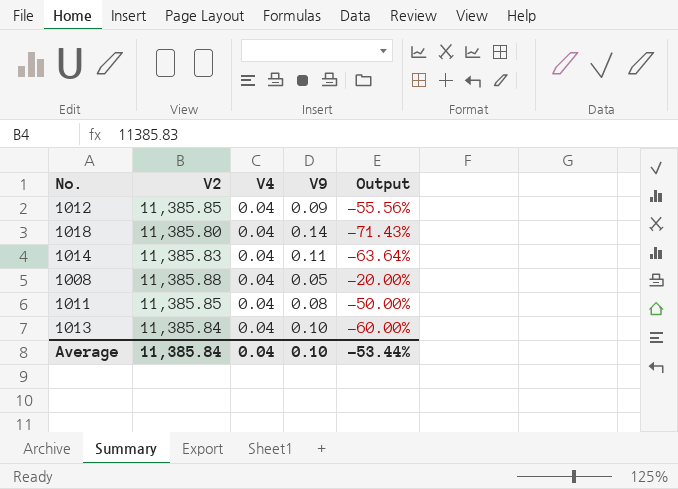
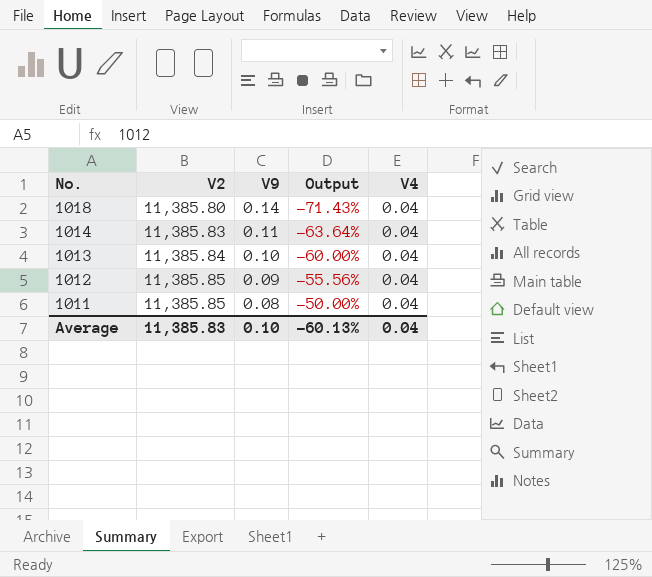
row order: none -> No. descending
column V4 | position: 3 -> 5
row 1008: 11,385.88 | 0.04 | 0.05 | -20.00% -> none
Average | V2: 11,385.84 -> 11,385.83
Average | Output: -53.44% -> -60.13%

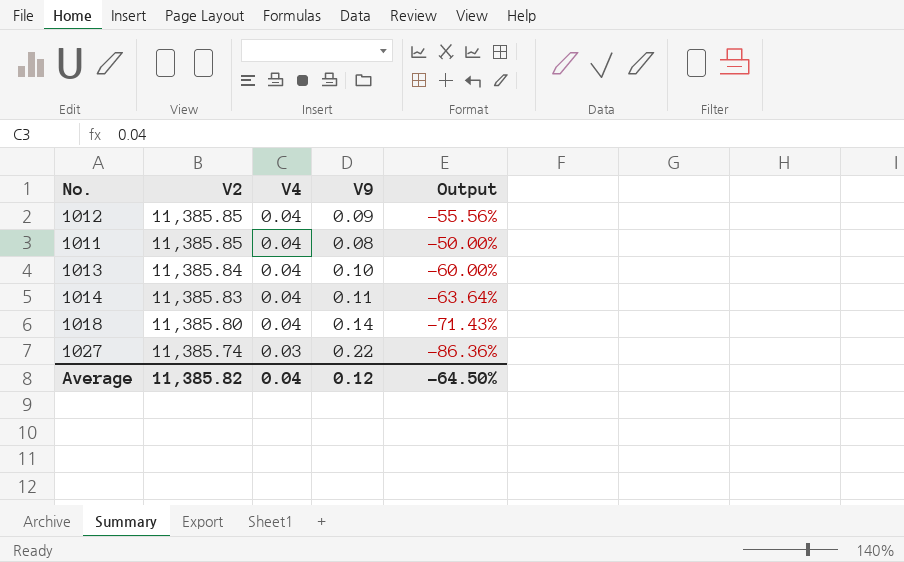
row order: No. descending -> V2 descending
column V4 | position: 5 -> 3
row 1027: none -> 11,385.74 | 0.03 | 0.22 | -86.36%
Average | V2: 11,385.83 -> 11,385.82
Average | V9: 0.10 -> 0.12
Average | Output: -60.13% -> -64.50%

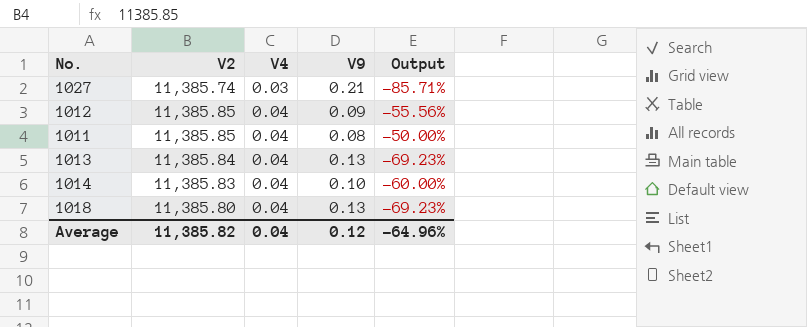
row order: V2 descending -> V4 ascending
1027 | V9: 0.22 -> 0.21
1027 | Output: -86.36% -> -85.71%
1013 | V9: 0.10 -> 0.13
1013 | Output: -60.00% -> -69.23%
1014 | V9: 0.11 -> 0.10
1014 | Output: -63.64% -> -60.00%
1018 | V9: 0.14 -> 0.13
1018 | Output: -71.43% -> -69.23%
Average | Output: -64.50% -> -64.96%

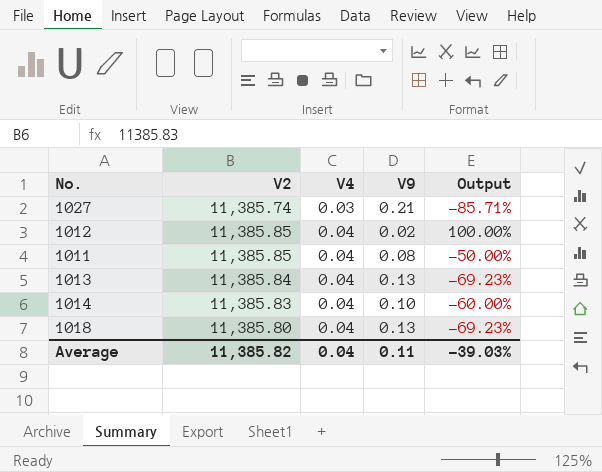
1012 | V9: 0.09 -> 0.02
1012 | Output: -55.56% -> 100.00%
Average | V9: 0.12 -> 0.11
Average | Output: -64.96% -> -39.03%

